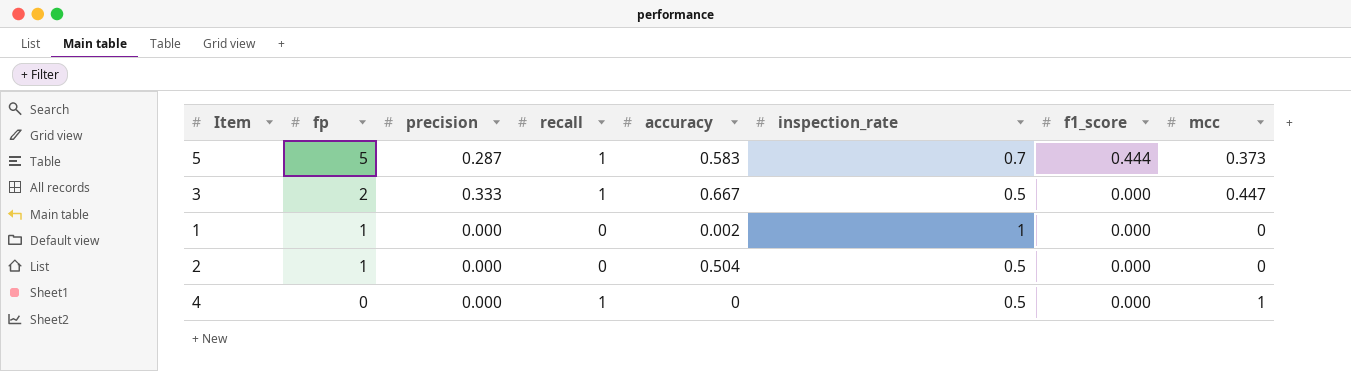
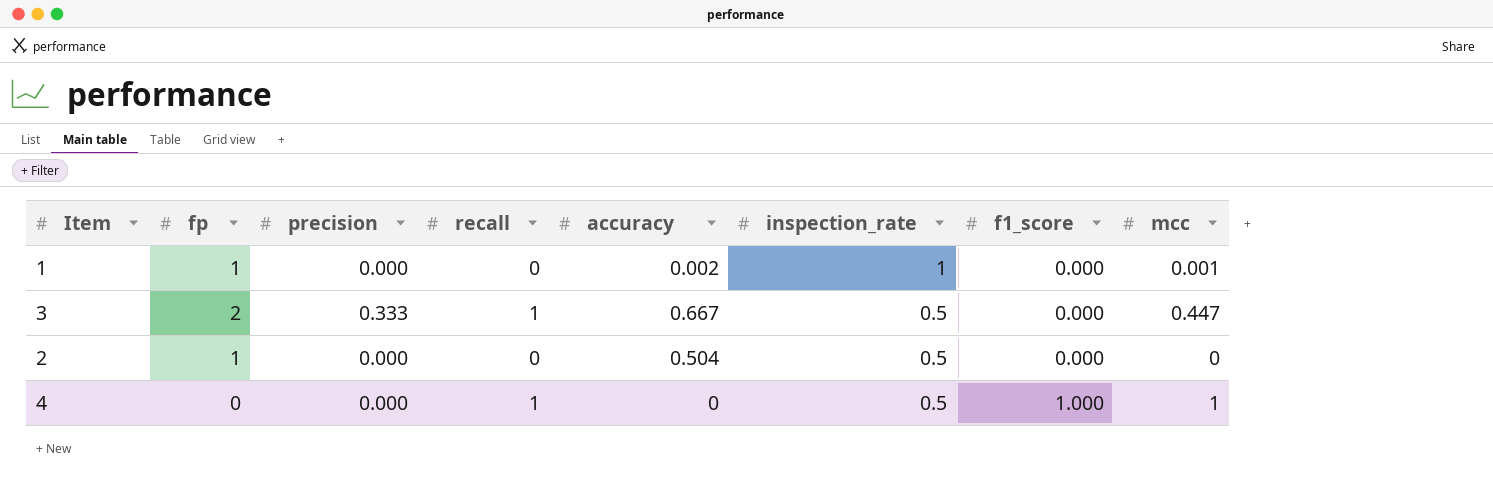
row order: fp descending -> inspection_rate descending
row 5: 5 | 0.287 | 1 | 0.583 | 0.7 | 0.444 | 0.373 -> none
1 | mcc: 0 -> 0.001
4 | f1_score: 0.000 -> 1.000

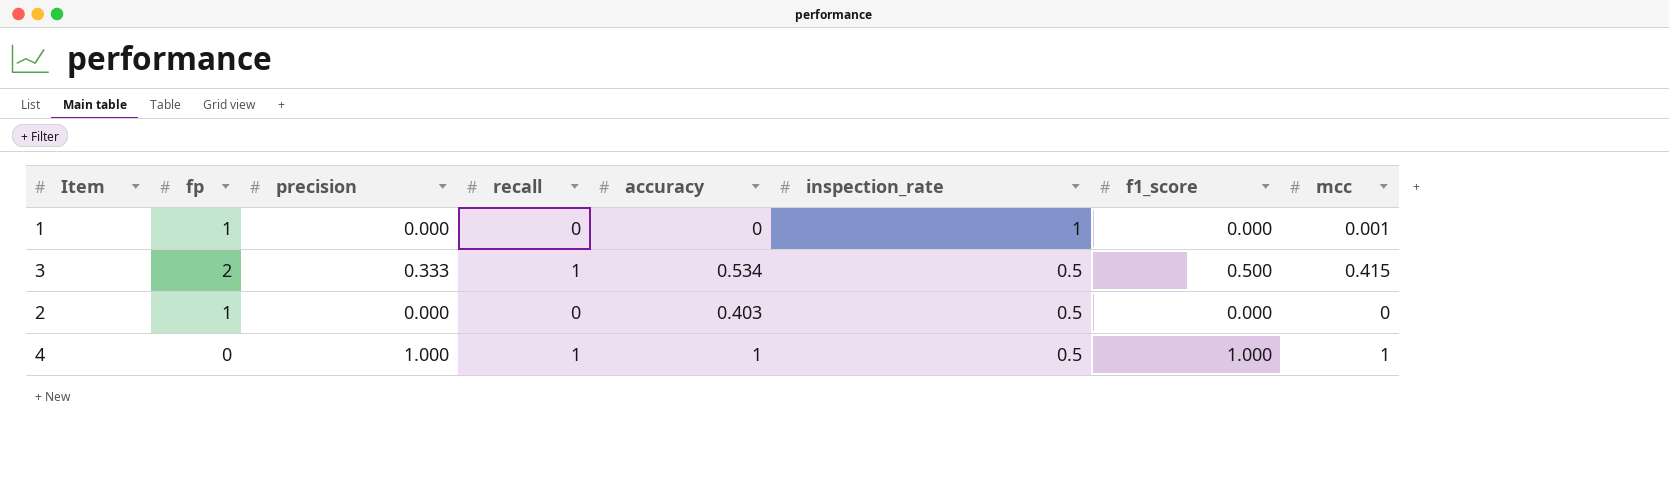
1 | accuracy: 0.002 -> 0
3 | accuracy: 0.667 -> 0.534
3 | f1_score: 0.000 -> 0.500
3 | mcc: 0.447 -> 0.415
2 | accuracy: 0.504 -> 0.403
4 | precision: 0.000 -> 1.000
4 | accuracy: 0 -> 1

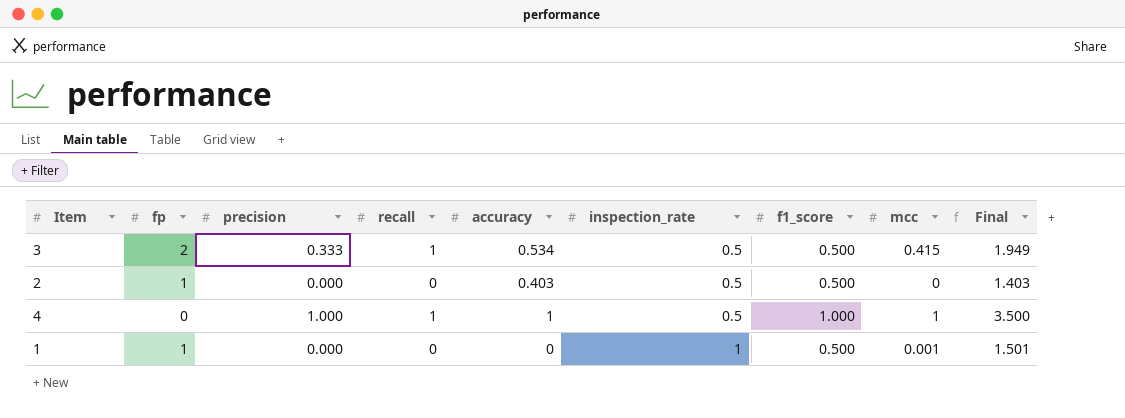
row order: inspection_rate descending -> inspection_rate ascending
column Final | formula: none -> [accuracy] + [inspection_rate] + [f1_score] + [mcc]
2 | f1_score: 0.000 -> 0.500
1 | f1_score: 0.000 -> 0.500

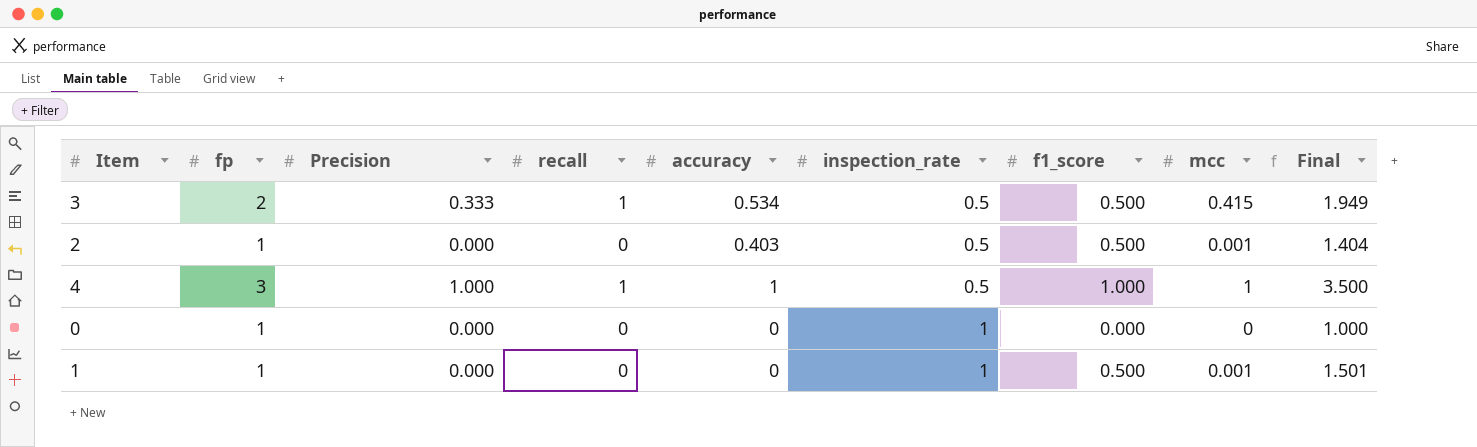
column name: precision -> Precision
2 | mcc: 0 -> 0.001
2 | Final: 1.403 -> 1.404
4 | fp: 0 -> 3
row 0: none -> 1 | 0.000 | 0 | 0 | 1 | 0.000 | 0 | 1.000

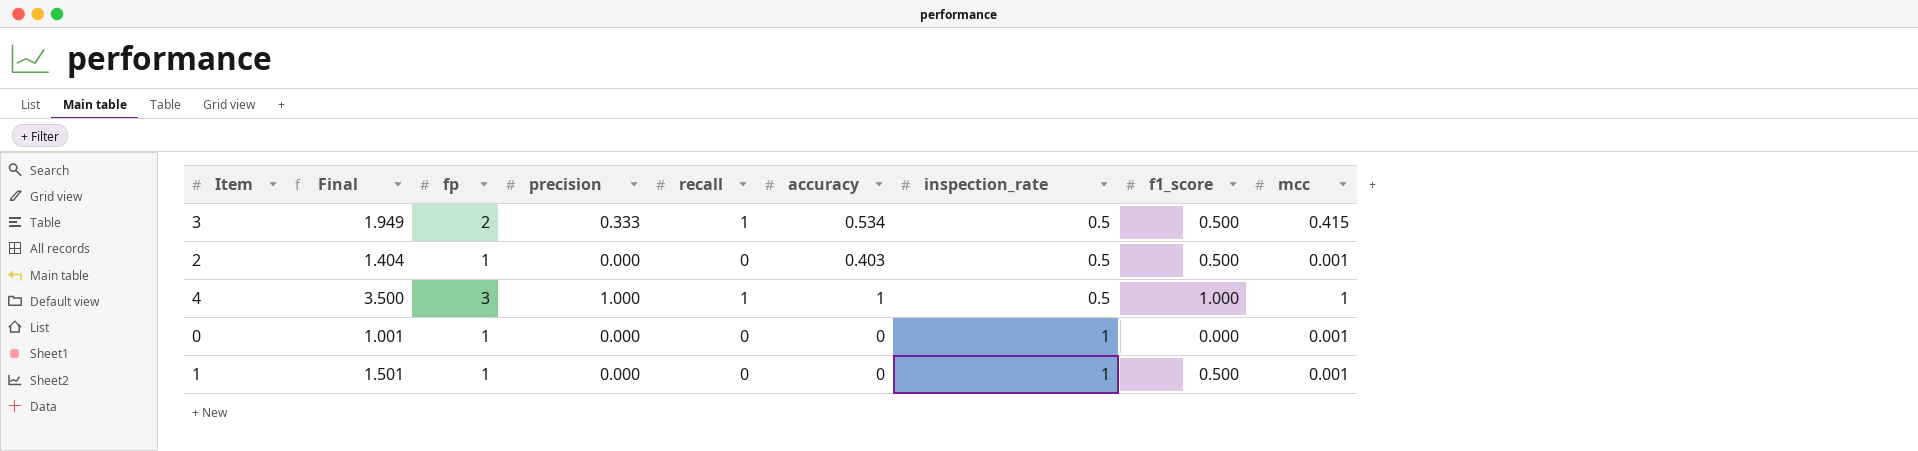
column Final | position: 9 -> 2
column name: Precision -> precision
0 | Final: 1.000 -> 1.001
0 | mcc: 0 -> 0.001

